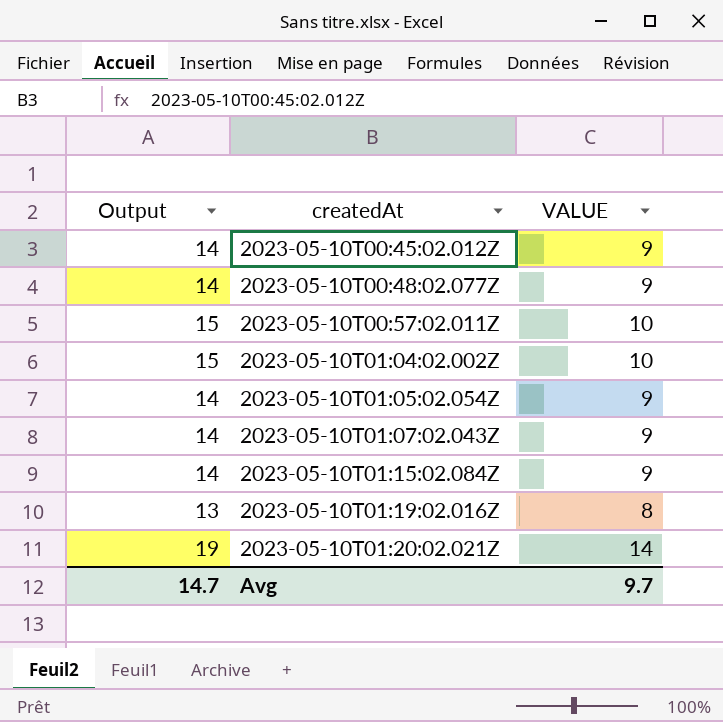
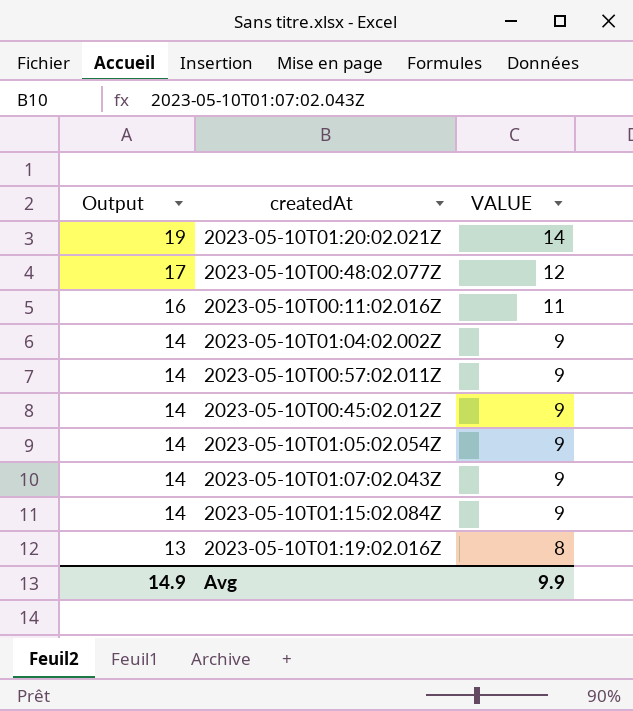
row order: createdAt ascending -> Output descending
2023-05-10T00:48:02.077Z | Output: 14 -> 17
2023-05-10T00:48:02.077Z | VALUE: 9 -> 12
row 2023-05-10T00:11:02.016Z: none -> 16 | 11
2023-05-10T01:04:02.002Z | Output: 15 -> 14
2023-05-10T01:04:02.002Z | VALUE: 10 -> 9
2023-05-10T00:57:02.011Z | Output: 15 -> 14
2023-05-10T00:57:02.011Z | VALUE: 10 -> 9
Avg | Output: 14.7 -> 14.9
Avg | VALUE: 9.7 -> 9.9

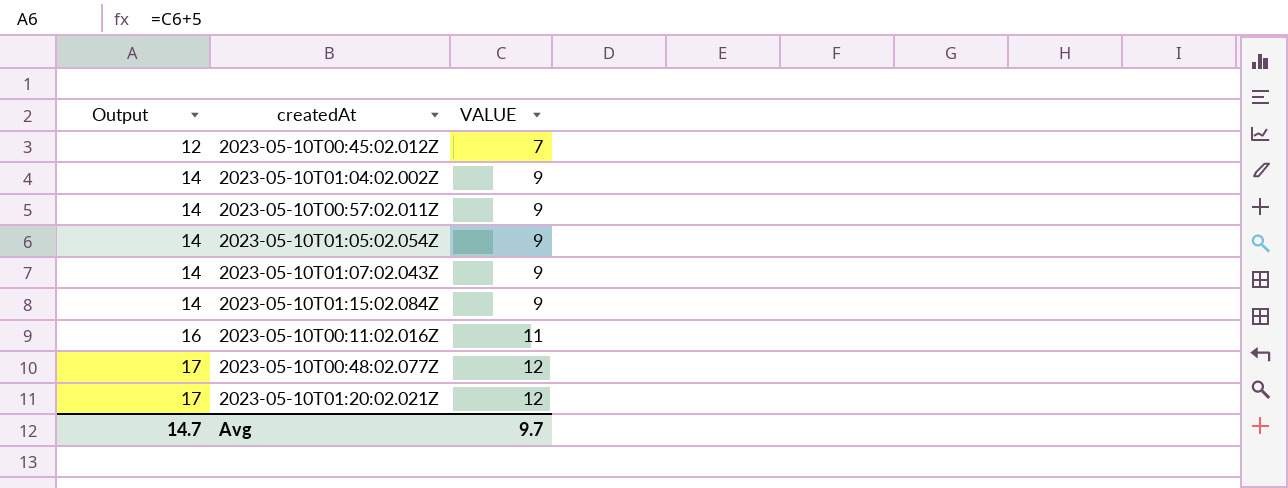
row order: Output descending -> Output ascending
row 2023-05-10T01:19:02.016Z: 13 | 8 -> none
2023-05-10T00:45:02.012Z | Output: 14 -> 12
2023-05-10T00:45:02.012Z | VALUE: 9 -> 7
2023-05-10T01:20:02.021Z | Output: 19 -> 17
2023-05-10T01:20:02.021Z | VALUE: 14 -> 12
Avg | Output: 14.9 -> 14.7
Avg | VALUE: 9.9 -> 9.7

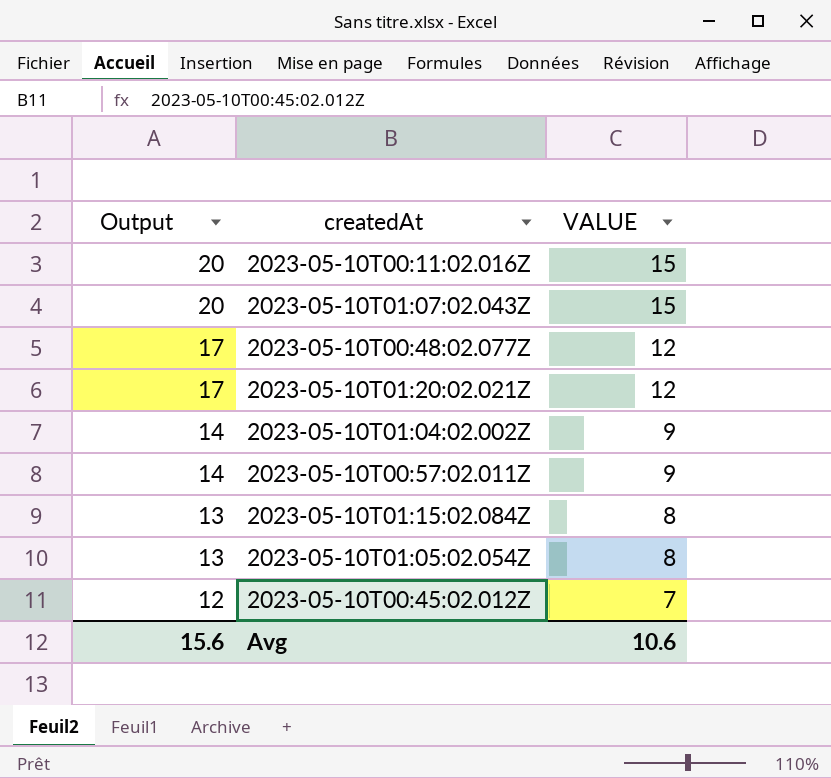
row order: Output ascending -> Output descending
2023-05-10T00:11:02.016Z | Output: 16 -> 20
2023-05-10T00:11:02.016Z | VALUE: 11 -> 15
2023-05-10T01:07:02.043Z | Output: 14 -> 20
2023-05-10T01:07:02.043Z | VALUE: 9 -> 15
2023-05-10T01:15:02.084Z | Output: 14 -> 13
2023-05-10T01:15:02.084Z | VALUE: 9 -> 8
2023-05-10T01:05:02.054Z | Output: 14 -> 13
2023-05-10T01:05:02.054Z | VALUE: 9 -> 8
Avg | Output: 14.7 -> 15.6
Avg | VALUE: 9.7 -> 10.6

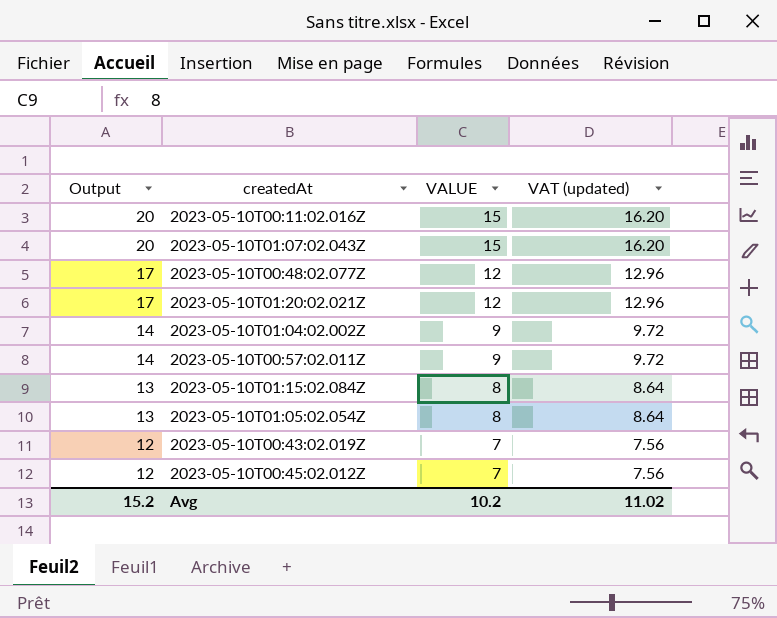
column VAT (updated) | formula: none -> [VALUE] * 1.08
row 2023-05-10T00:43:02.019Z: none -> 12 | 7 | 7.56
Avg | Output: 15.6 -> 15.2
Avg | VALUE: 10.6 -> 10.2

